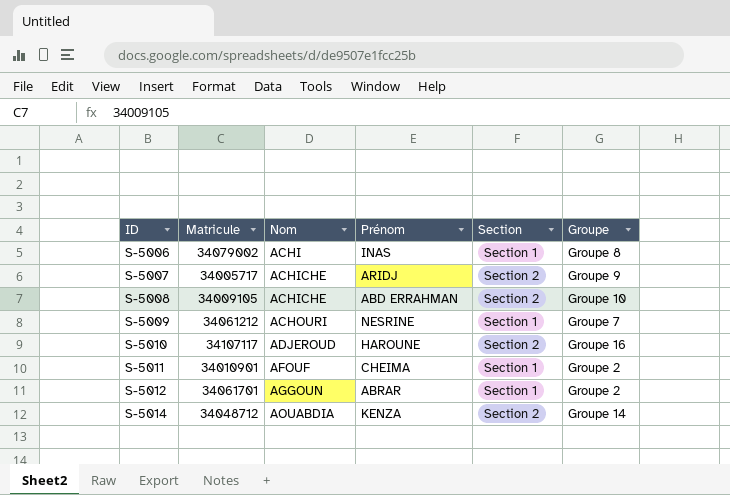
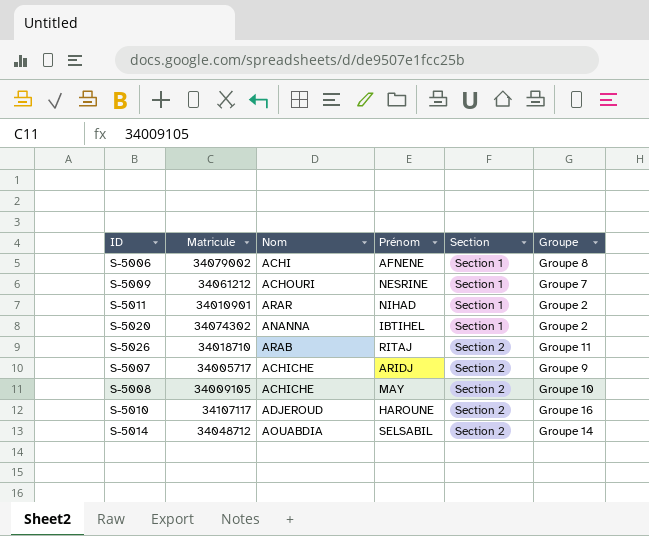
row order: ID ascending -> Section ascending
row S-5012: 34061701 | AGGOUN | ABRAR | Section 1 | Groupe 2 -> none
S-5006 | Prénom: INAS -> AFNENE
S-5011 | Nom: AFOUF -> ARAR
S-5011 | Prénom: CHEIMA -> NIHAD
row S-5020: none -> 34074302 | ANANNA | IBTIHEL | Section 1 | Groupe 2
row S-5026: none -> 34018710 | ARAB | RITAJ | Section 2 | Groupe 11
S-5008 | Prénom: ABD ERRAHMAN -> MAY
S-5014 | Prénom: KENZA -> SELSABIL

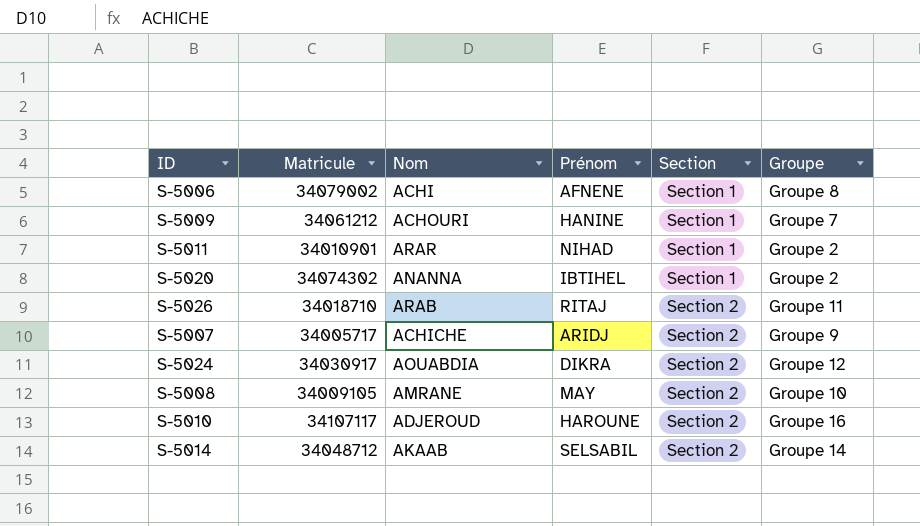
S-5009 | Prénom: NESRINE -> HANINE
row S-5024: none -> 34030917 | AOUABDIA | DIKRA | Section 2 | Groupe 12
S-5008 | Nom: ACHICHE -> AMRANE
S-5014 | Nom: AOUABDIA -> AKAAB

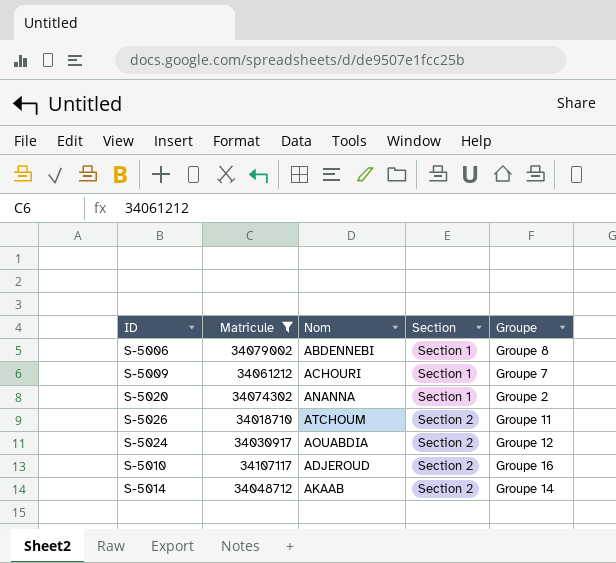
filter: none -> Matricule >= 34018710
column Prénom | position: 4 -> none
S-5006 | Nom: ACHI -> ABDENNEBI
S-5026 | Nom: ARAB -> ATCHOUM

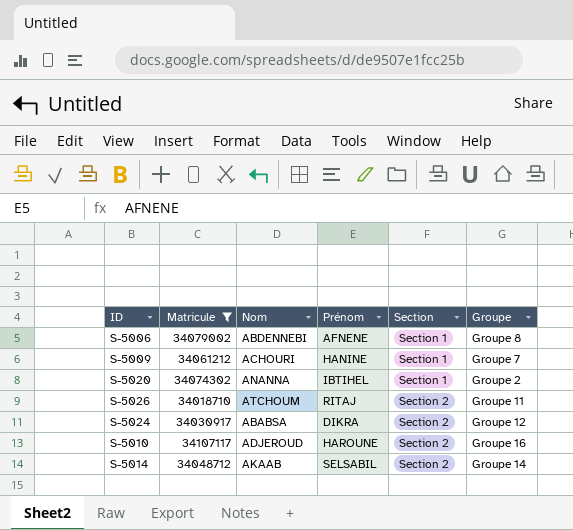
column Prénom | position: none -> 4
S-5024 | Nom: AOUABDIA -> ABABSA

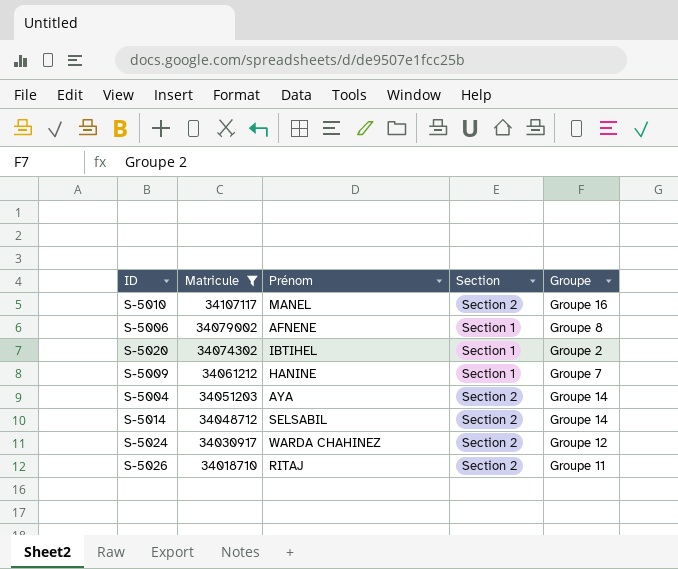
row order: Section ascending -> Matricule descending
column Nom | position: 3 -> none
S-5010 | Prénom: HAROUNE -> MANEL
row S-5004: none -> 34051203 | AYA | Section 2 | Groupe 14
S-5024 | Prénom: DIKRA -> WARDA CHAHINEZ

